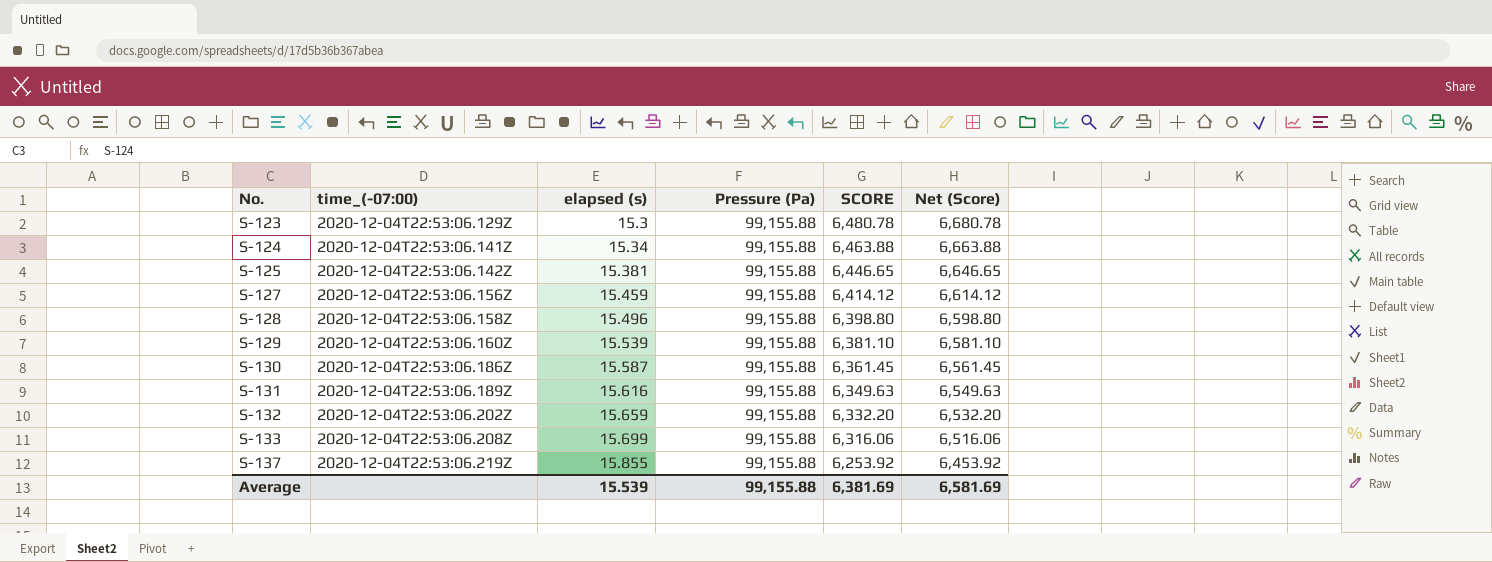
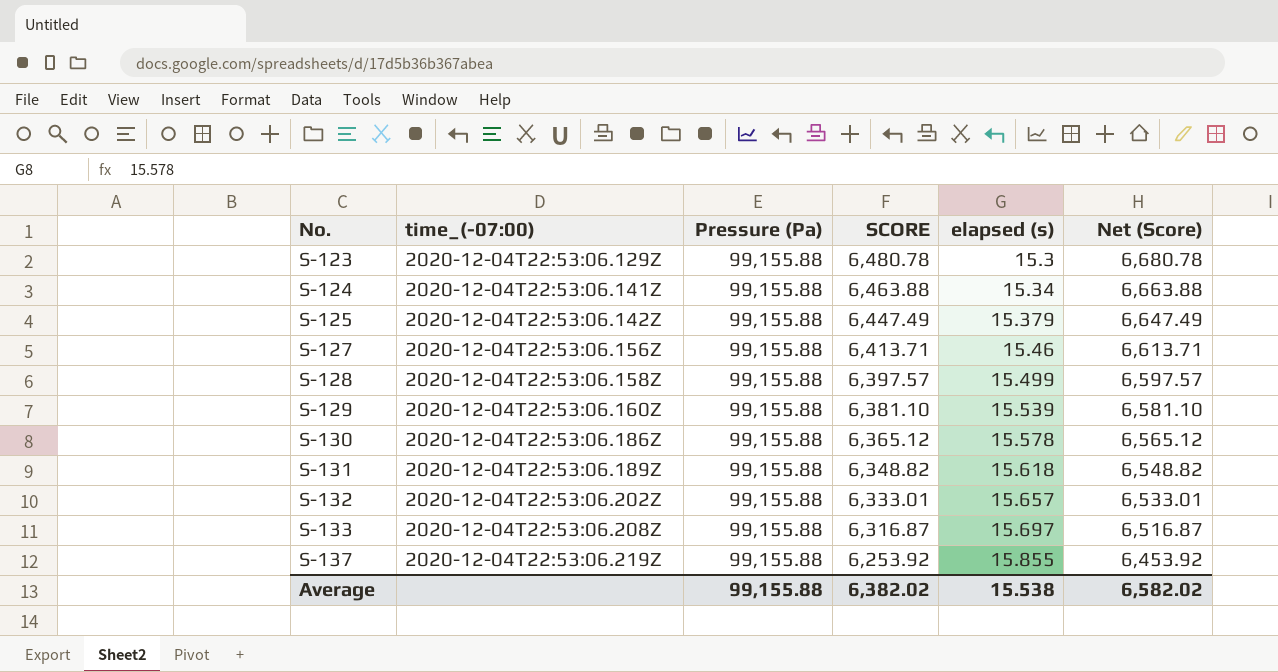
column elapsed (s) | position: 3 -> 5
S-125 | SCORE: 6,446.65 -> 6,447.49
S-125 | elapsed (s): 15.381 -> 15.379
S-125 | Net (Score): 6,646.65 -> 6,647.49
S-127 | SCORE: 6,414.12 -> 6,413.71
S-127 | elapsed (s): 15.459 -> 15.46
S-127 | Net (Score): 6,614.12 -> 6,613.71
S-128 | SCORE: 6,398.80 -> 6,397.57
S-128 | elapsed (s): 15.496 -> 15.499
S-128 | Net (Score): 6,598.80 -> 6,597.57
S-130 | SCORE: 6,361.45 -> 6,365.12
S-130 | elapsed (s): 15.587 -> 15.578
S-130 | Net (Score): 6,561.45 -> 6,565.12
S-131 | SCORE: 6,349.63 -> 6,348.82
S-131 | elapsed (s): 15.616 -> 15.618
S-131 | Net (Score): 6,549.63 -> 6,548.82
S-132 | SCORE: 6,332.20 -> 6,333.01
S-132 | elapsed (s): 15.659 -> 15.657
S-132 | Net (Score): 6,532.20 -> 6,533.01
S-133 | SCORE: 6,316.06 -> 6,316.87
S-133 | elapsed (s): 15.699 -> 15.697
S-133 | Net (Score): 6,516.06 -> 6,516.87
Average | SCORE: 6,381.69 -> 6,382.02
Average | elapsed (s): 15.539 -> 15.538
Average | Net (Score): 6,581.69 -> 6,582.02

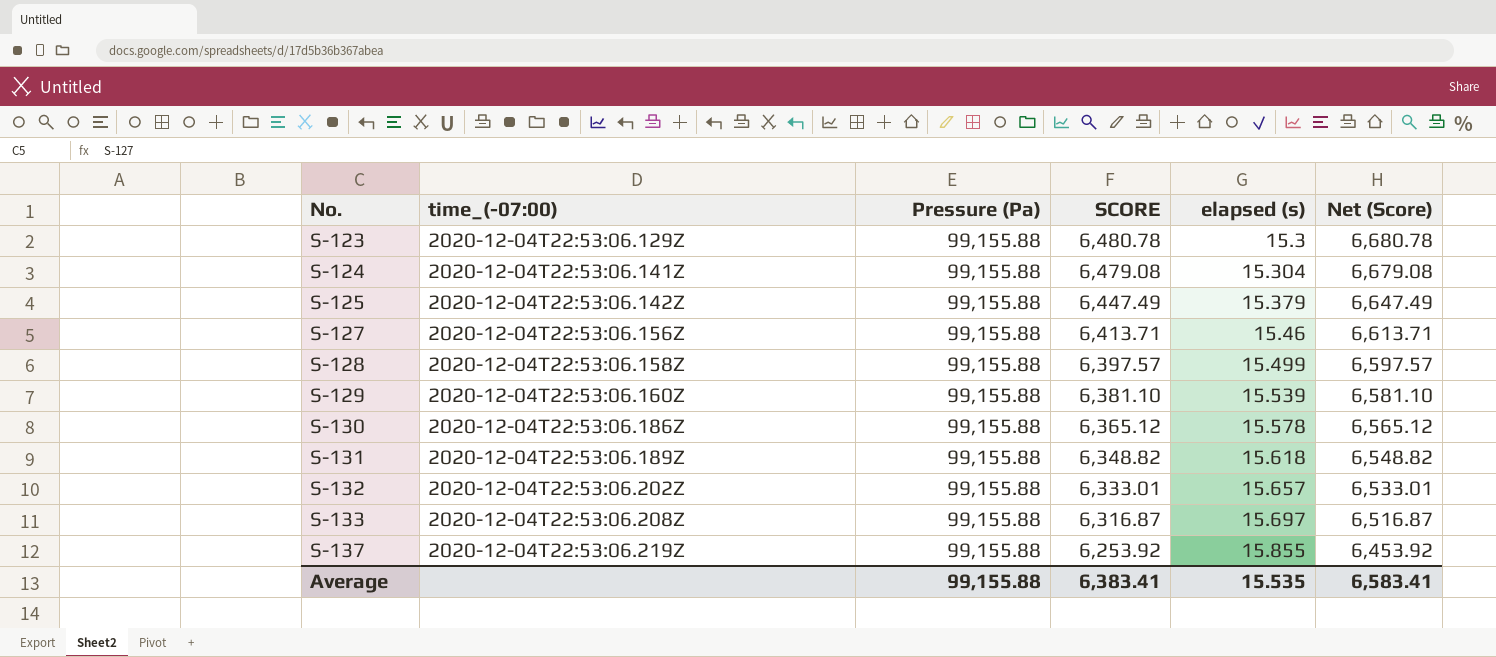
S-124 | SCORE: 6,463.88 -> 6,479.08
S-124 | elapsed (s): 15.34 -> 15.304
S-124 | Net (Score): 6,663.88 -> 6,679.08
Average | SCORE: 6,382.02 -> 6,383.41
Average | elapsed (s): 15.538 -> 15.535
Average | Net (Score): 6,582.02 -> 6,583.41

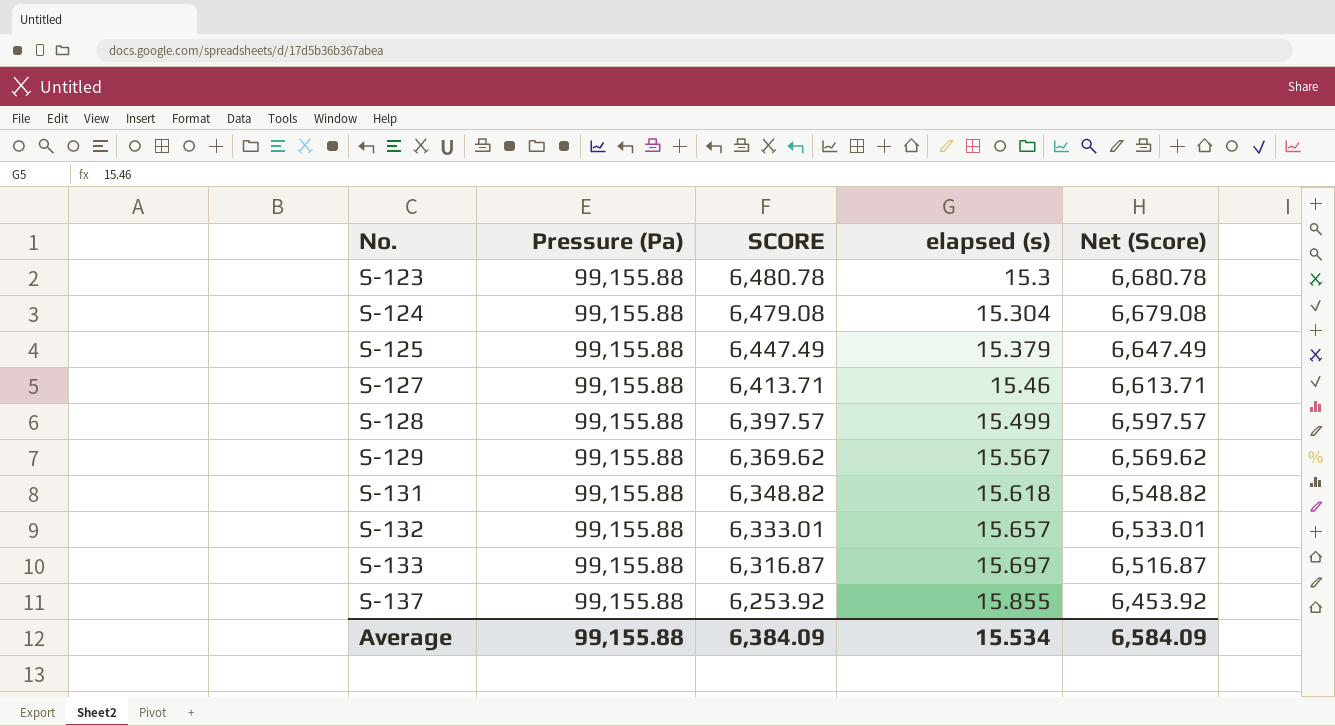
column time_(-07:00) | position: 2 -> none
row S-130: 2020-12-04T22:53:06.186Z | 99,155.88 | 6,365.12 | 15.578 | 6,565.12 -> none
S-129 | SCORE: 6,381.10 -> 6,369.62
S-129 | elapsed (s): 15.539 -> 15.567
S-129 | Net (Score): 6,581.10 -> 6,569.62
Average | SCORE: 6,383.41 -> 6,384.09
Average | elapsed (s): 15.535 -> 15.534
Average | Net (Score): 6,583.41 -> 6,584.09

